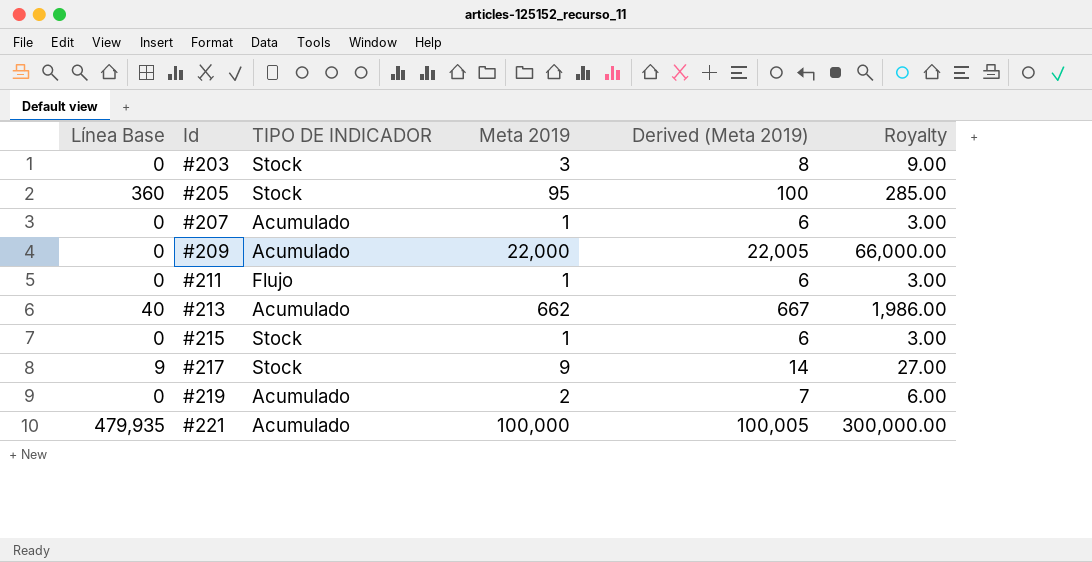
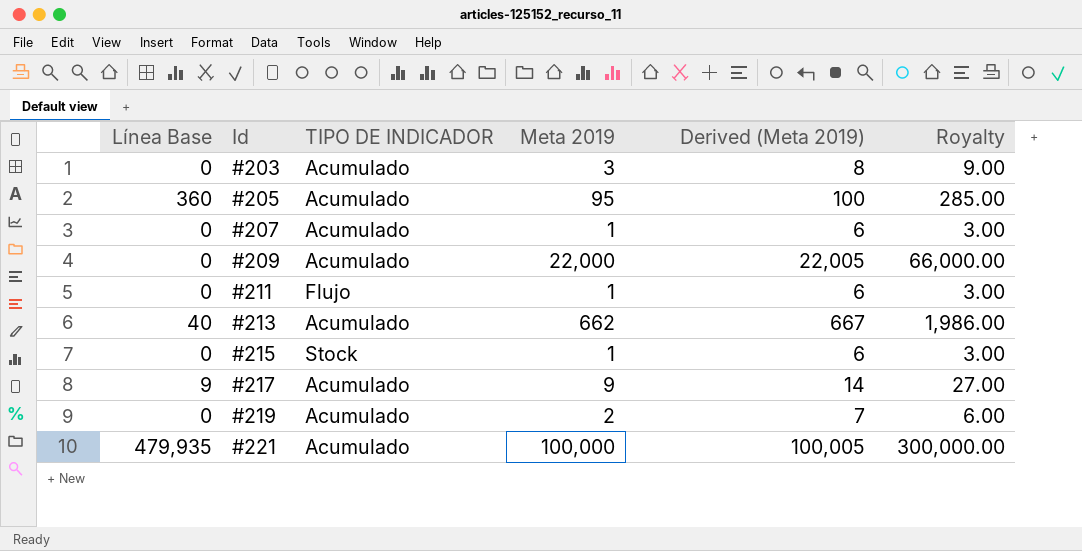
#203 | TIPO DE INDICADOR: Stock -> Acumulado
#205 | TIPO DE INDICADOR: Stock -> Acumulado
#217 | TIPO DE INDICADOR: Stock -> Acumulado

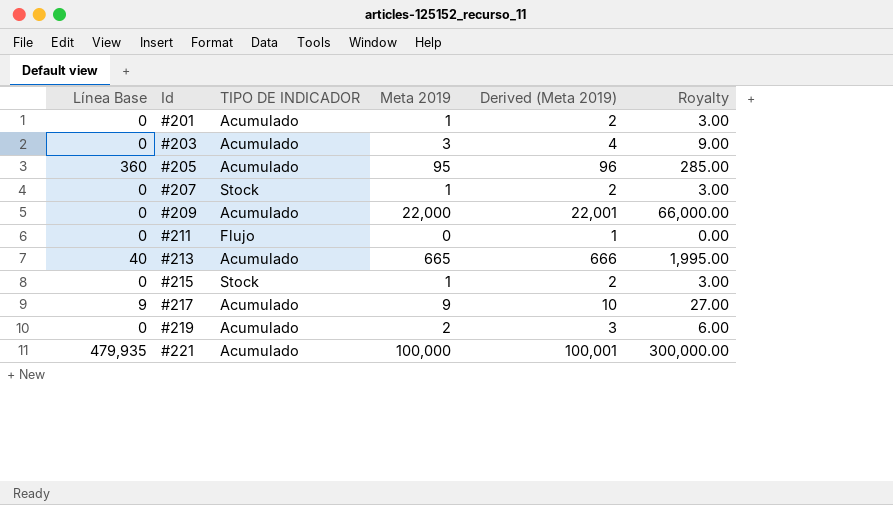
column Derived (Meta 2019) | formula: [Meta 2019] + 5 -> [Meta 2019] + 1
row #201: none -> 0 | Acumulado | 1 | 2 | 3.00
#207 | TIPO DE INDICADOR: Acumulado -> Stock
#211 | Meta 2019: 1 -> 0
#211 | Royalty: 3.00 -> 0.00
#213 | Meta 2019: 662 -> 665
#213 | Royalty: 1,986.00 -> 1,995.00

